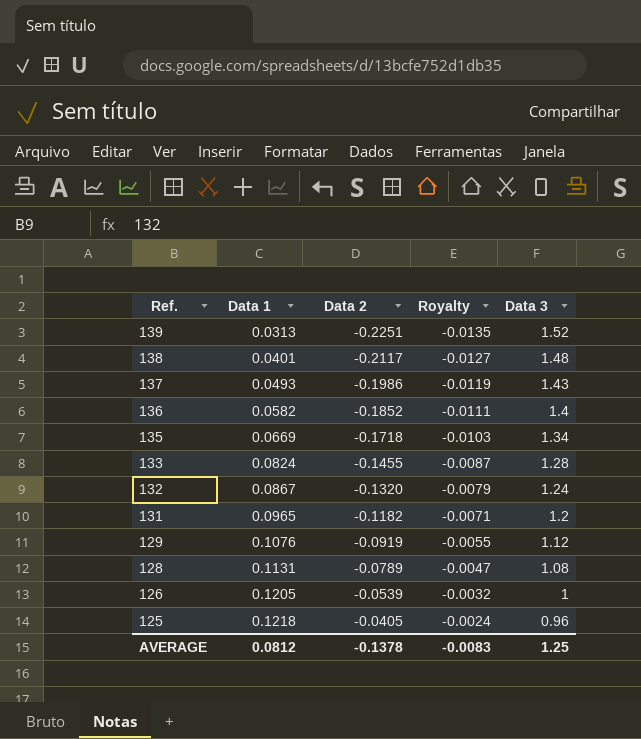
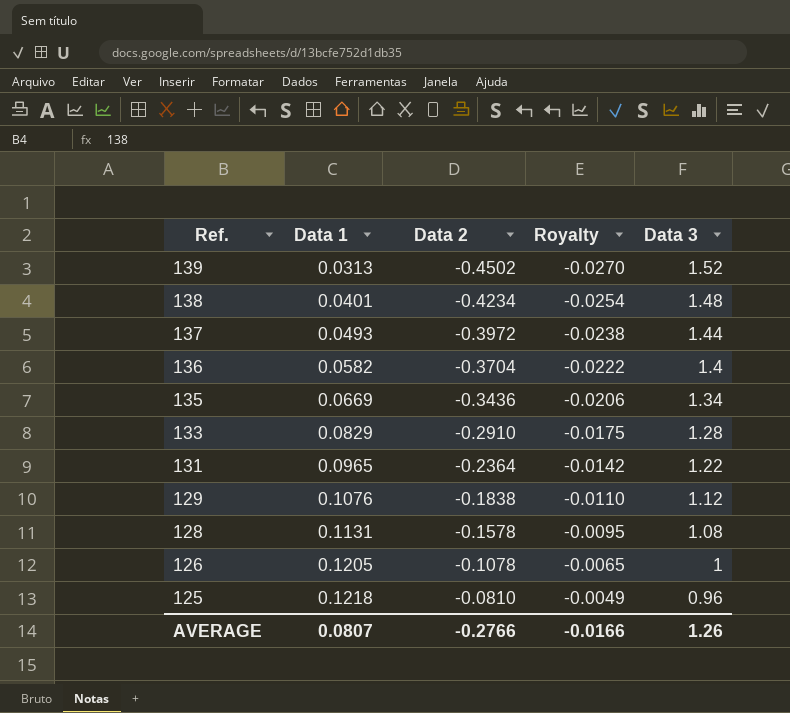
row 132: 0.0867 | -0.1320 | -0.0079 | 1.24 -> none
139 | Data 2: -0.2251 -> -0.4502
139 | Royalty: -0.0135 -> -0.0270
138 | Data 2: -0.2117 -> -0.4234
138 | Royalty: -0.0127 -> -0.0254
137 | Data 2: -0.1986 -> -0.3972
137 | Royalty: -0.0119 -> -0.0238
137 | Data 3: 1.43 -> 1.44
136 | Data 2: -0.1852 -> -0.3704
136 | Royalty: -0.0111 -> -0.0222
135 | Data 2: -0.1718 -> -0.3436
135 | Royalty: -0.0103 -> -0.0206
133 | Data 1: 0.0824 -> 0.0829
133 | Data 2: -0.1455 -> -0.2910
133 | Royalty: -0.0087 -> -0.0175
131 | Data 2: -0.1182 -> -0.2364
131 | Royalty: -0.0071 -> -0.0142
131 | Data 3: 1.2 -> 1.22
129 | Data 2: -0.0919 -> -0.1838
129 | Royalty: -0.0055 -> -0.0110
128 | Data 2: -0.0789 -> -0.1578
128 | Royalty: -0.0047 -> -0.0095
126 | Data 2: -0.0539 -> -0.1078
126 | Royalty: -0.0032 -> -0.0065
125 | Data 2: -0.0405 -> -0.0810
125 | Royalty: -0.0024 -> -0.0049
AVERAGE | Data 1: 0.0812 -> 0.0807
AVERAGE | Data 2: -0.1378 -> -0.2766
AVERAGE | Royalty: -0.0083 -> -0.0166
AVERAGE | Data 3: 1.25 -> 1.26

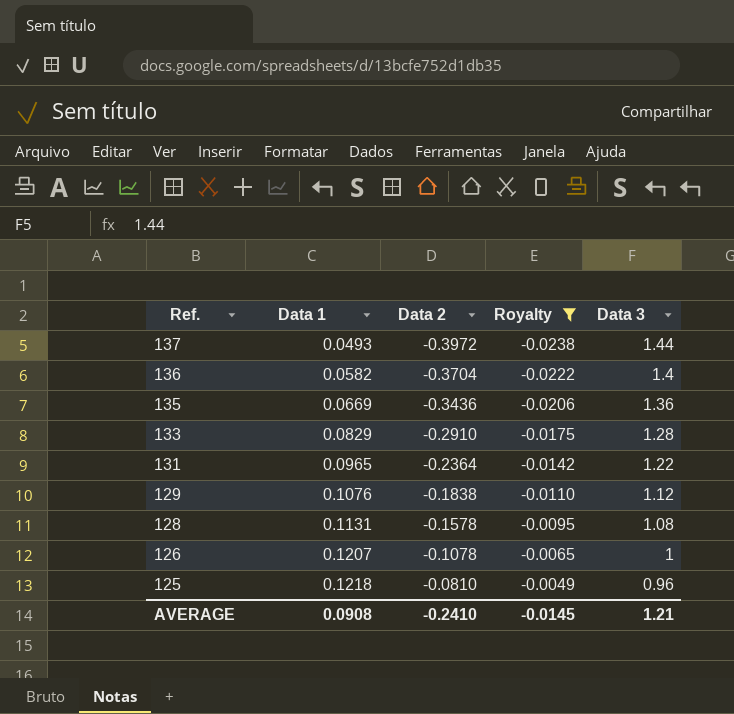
filter: none -> Royalty >= -0.0238
135 | Data 3: 1.34 -> 1.36
126 | Data 1: 0.1205 -> 0.1207
AVERAGE | Data 1: 0.0807 -> 0.0908
AVERAGE | Data 2: -0.2766 -> -0.2410
AVERAGE | Royalty: -0.0166 -> -0.0145
AVERAGE | Data 3: 1.26 -> 1.21

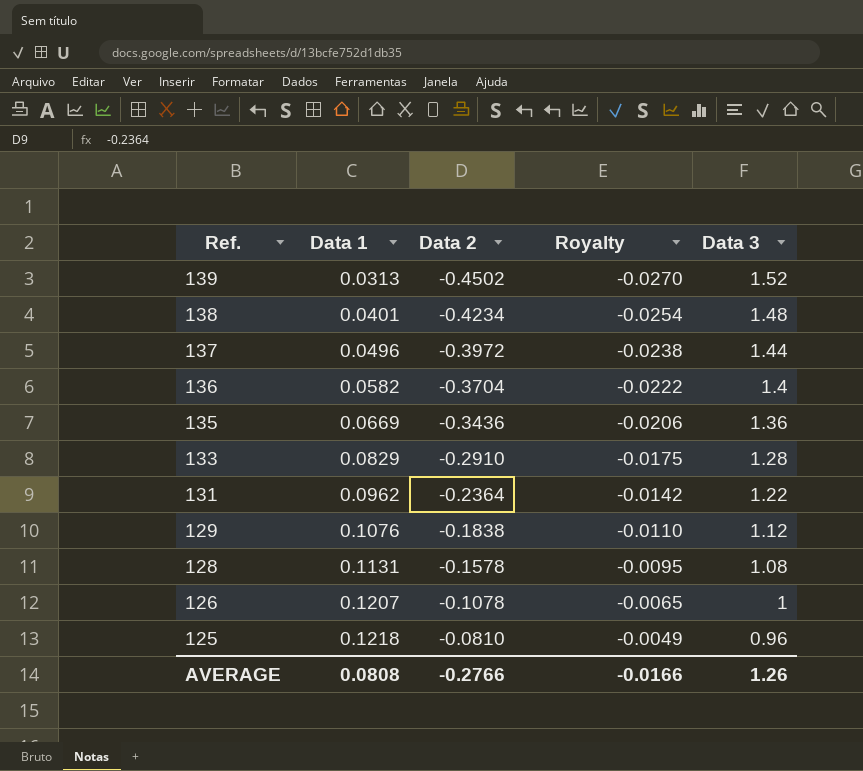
filter: Royalty >= -0.0238 -> none
137 | Data 1: 0.0493 -> 0.0496
131 | Data 1: 0.0965 -> 0.0962
AVERAGE | Data 1: 0.0908 -> 0.0808
AVERAGE | Data 2: -0.2410 -> -0.2766
AVERAGE | Royalty: -0.0145 -> -0.0166
AVERAGE | Data 3: 1.21 -> 1.26

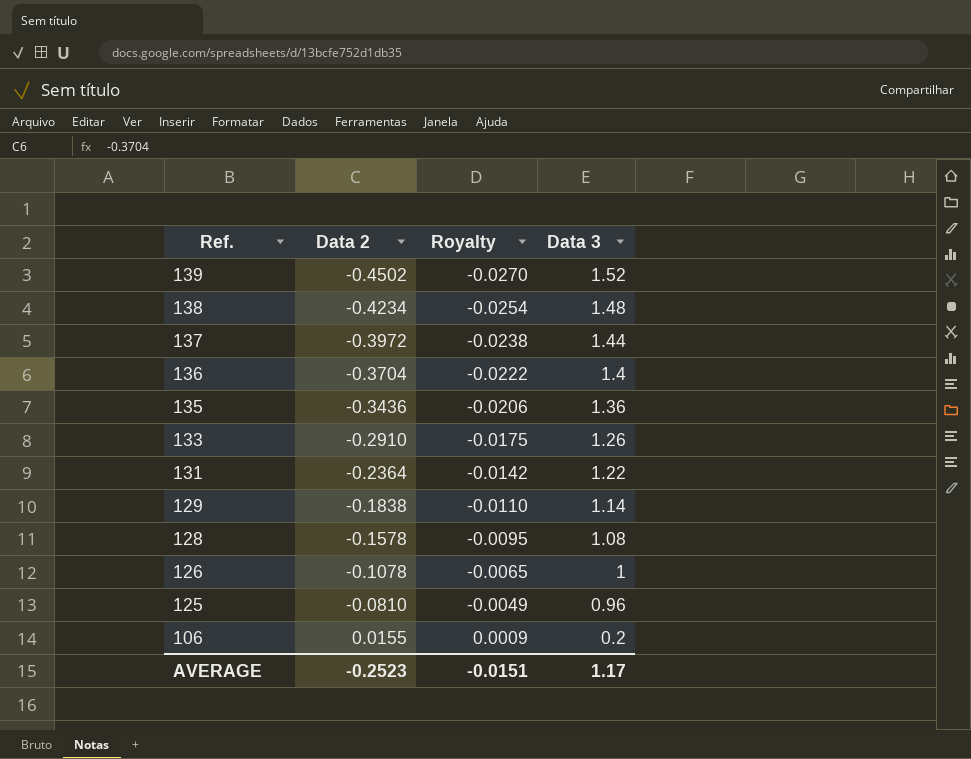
column Data 1 | position: 2 -> none
133 | Data 3: 1.28 -> 1.26
129 | Data 3: 1.12 -> 1.14
row 106: none -> 0.0155 | 0.0009 | 0.2
AVERAGE | Data 2: -0.2766 -> -0.2523
AVERAGE | Royalty: -0.0166 -> -0.0151
AVERAGE | Data 3: 1.26 -> 1.17

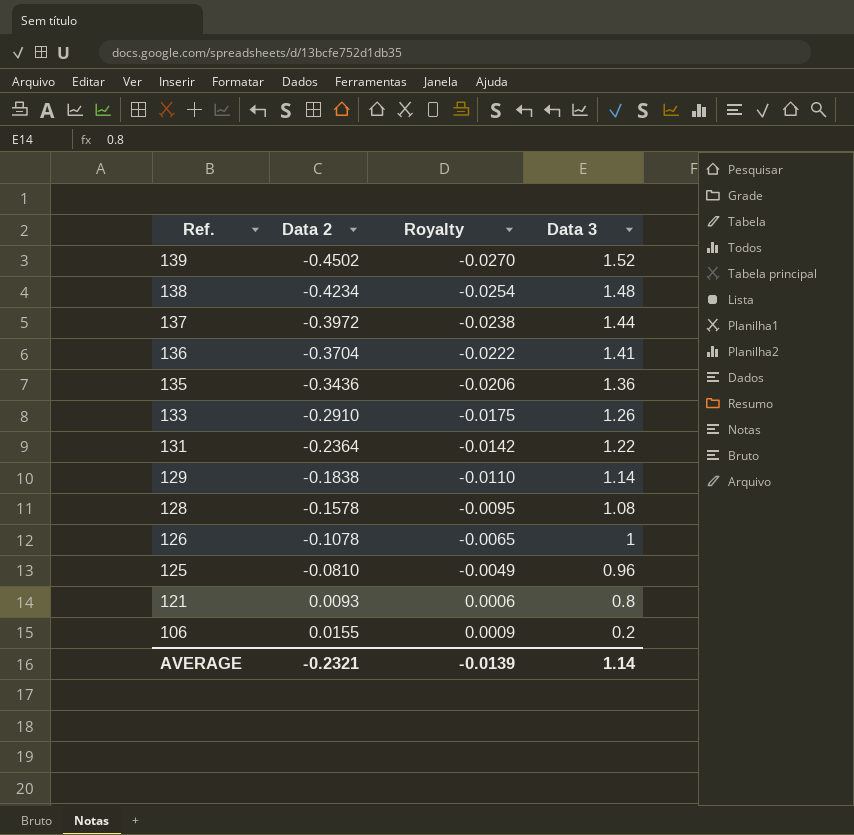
136 | Data 3: 1.4 -> 1.41
row 121: none -> 0.0093 | 0.0006 | 0.8
AVERAGE | Data 2: -0.2523 -> -0.2321
AVERAGE | Royalty: -0.0151 -> -0.0139
AVERAGE | Data 3: 1.17 -> 1.14

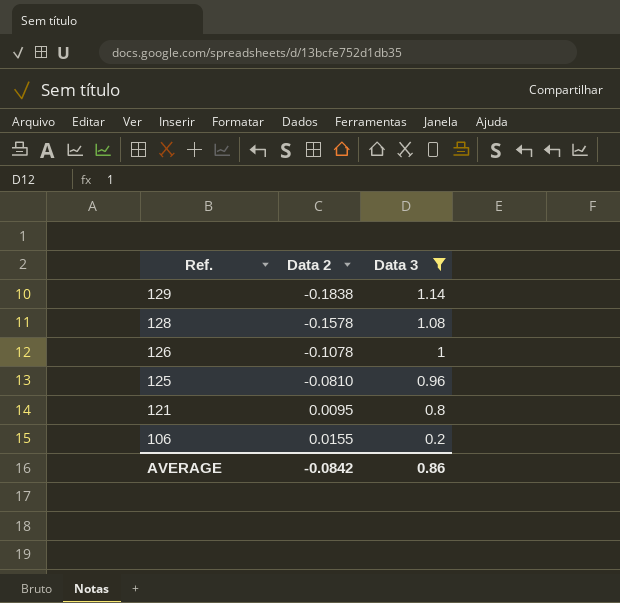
filter: none -> Data 3 <= 1.14
column Royalty | formula: [Data 2] * 0.06 -> none
121 | Data 2: 0.0093 -> 0.0095
AVERAGE | Data 2: -0.2321 -> -0.0842
AVERAGE | Data 3: 1.14 -> 0.86

